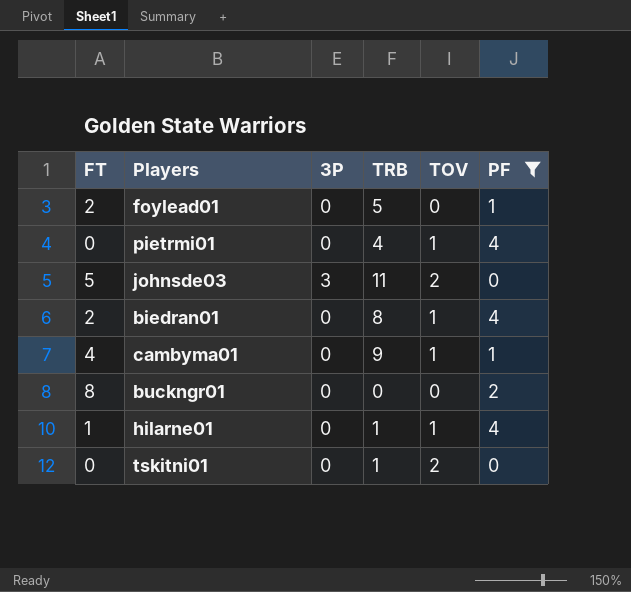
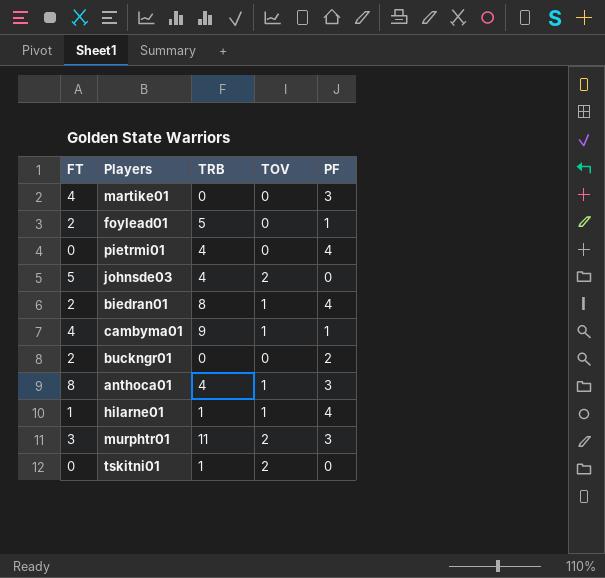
filter: PF != 3 -> none
column 3P | position: 3 -> none
pietrmi01 | TOV: 1 -> 0
johnsde03 | TRB: 11 -> 4
buckngr01 | FT: 8 -> 2

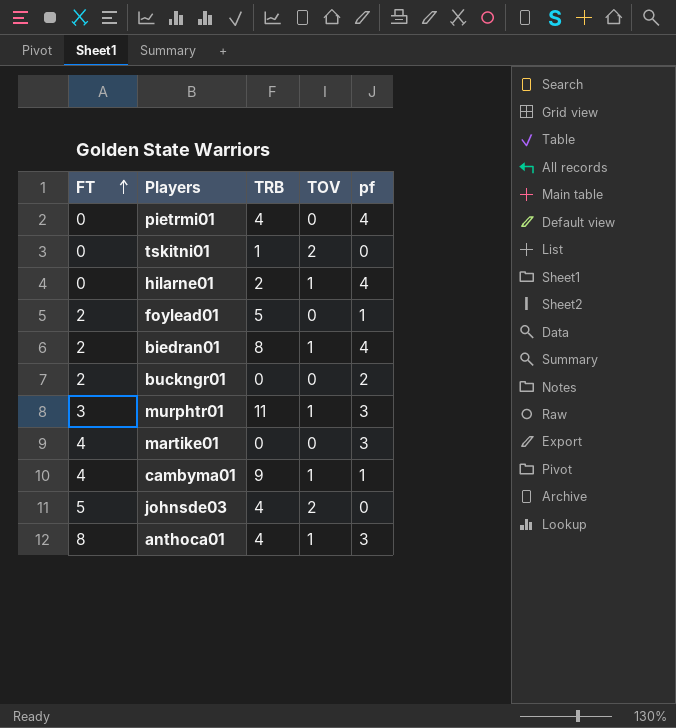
row order: none -> FT ascending
column name: PF -> pf
hilarne01 | FT: 1 -> 0
hilarne01 | TRB: 1 -> 2
murphtr01 | TOV: 2 -> 1

